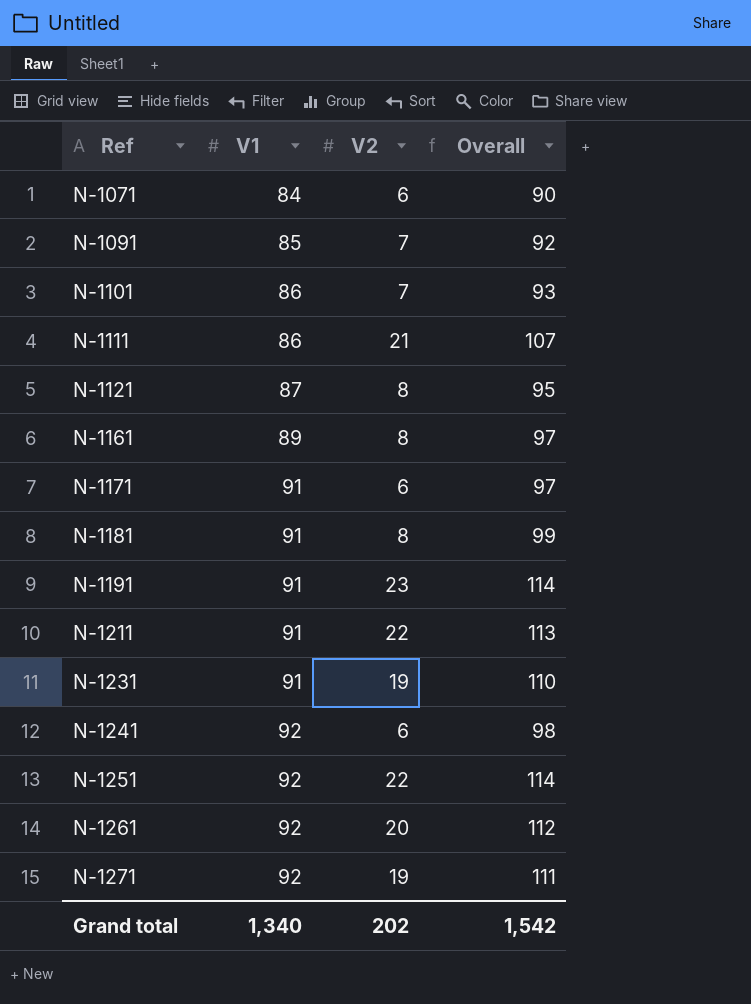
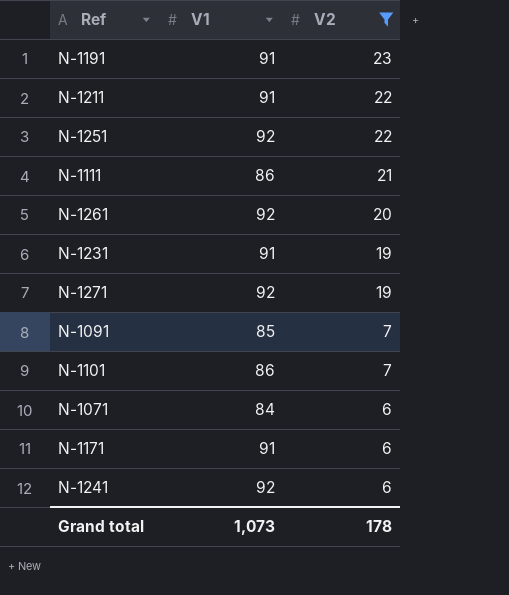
filter: none -> V2 != 8
row order: Ref ascending -> V2 descending
column Overall | formula: [V1] + [V2] -> none
Grand total | V1: 1,340 -> 1,073
Grand total | V2: 202 -> 178

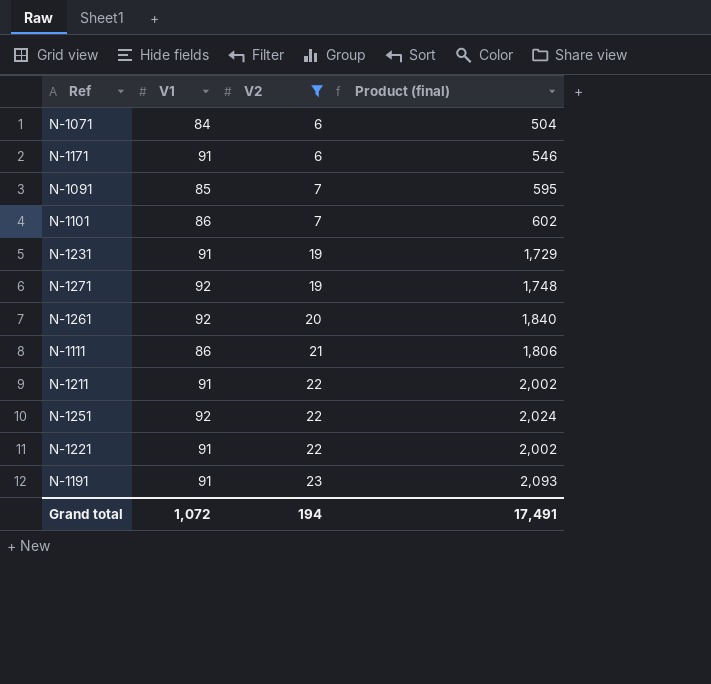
row order: V2 descending -> V2 ascending
column Product (final) | formula: none -> [V1] * [V2]
row N-1241: 92 | 6 -> none
row N-1221: none -> 91 | 22 | 2,002
Grand total | V1: 1,073 -> 1,072
Grand total | V2: 178 -> 194

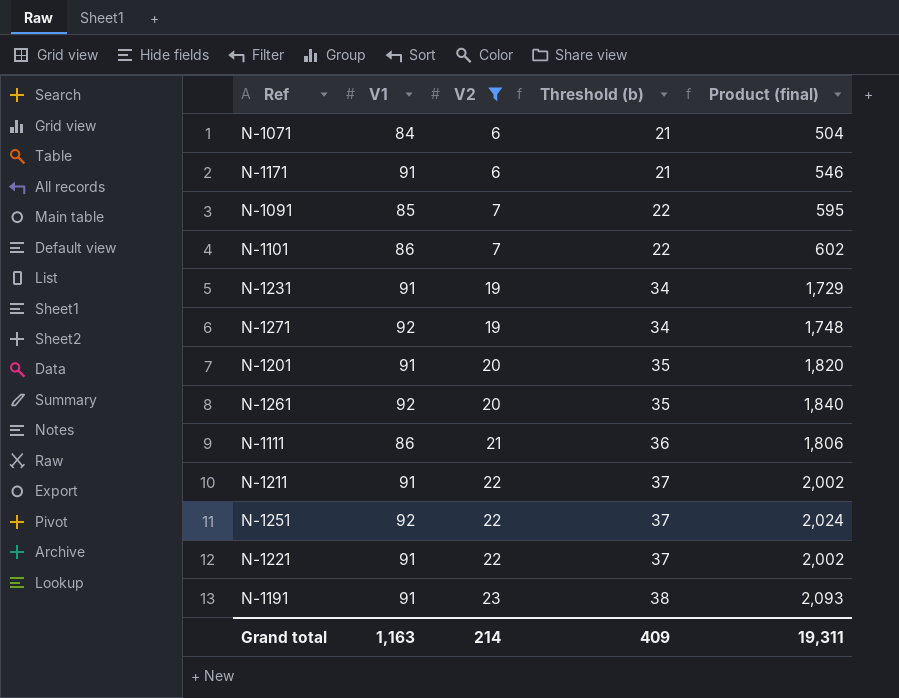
column Threshold (b) | formula: none -> [V2] + 15
row N-1201: none -> 91 | 20 | 35 | 1,820
Grand total | V1: 1,072 -> 1,163
Grand total | V2: 194 -> 214
Grand total | Product (final): 17,491 -> 19,311

